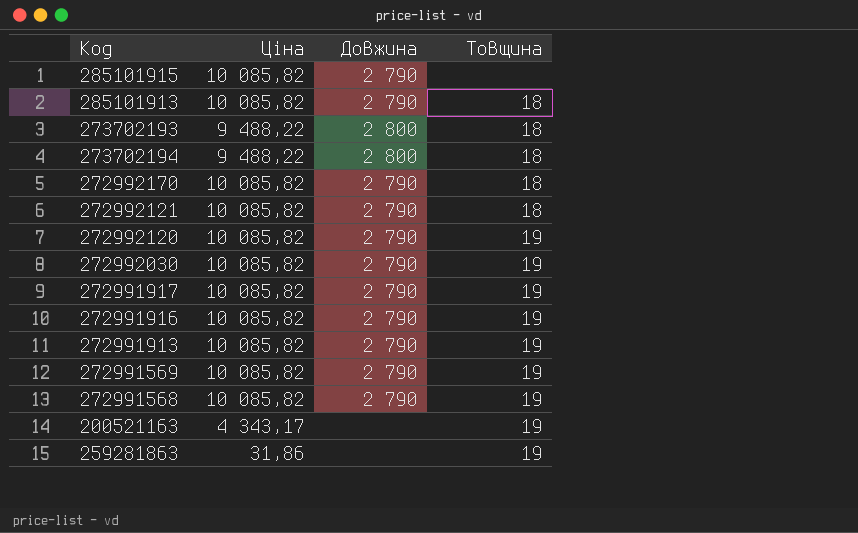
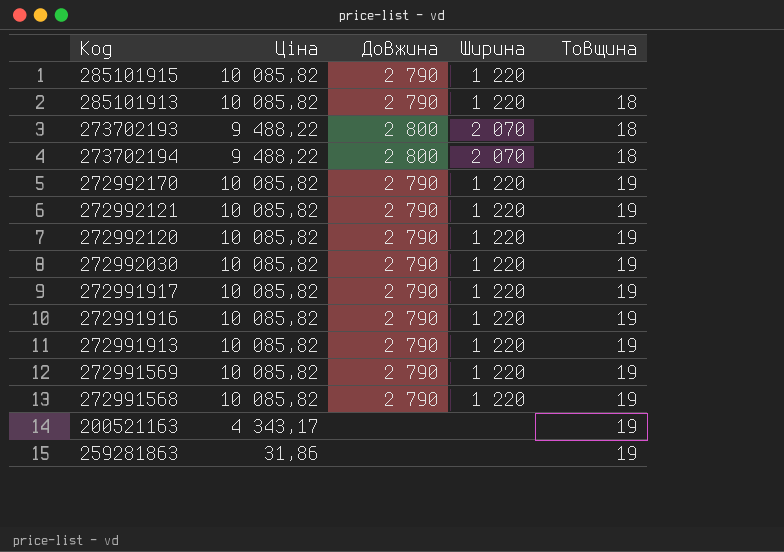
column Ширина | position: none -> 4
272992170 | Товщина: 18 -> 19
272992121 | Товщина: 18 -> 19

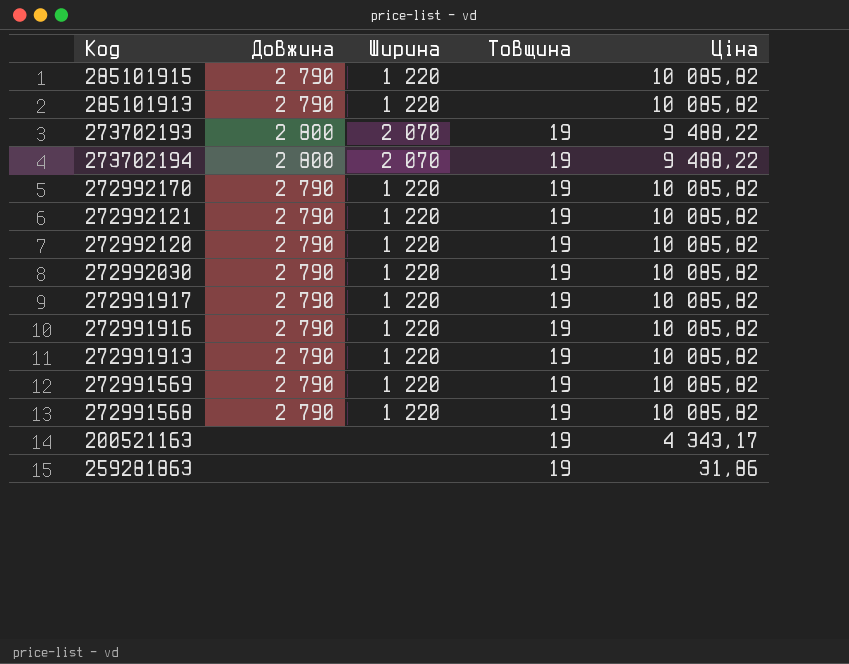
column Ціна | position: 2 -> 5
285101913 | Товщина: 18 -> none
273702193 | Товщина: 18 -> 19
273702194 | Товщина: 18 -> 19

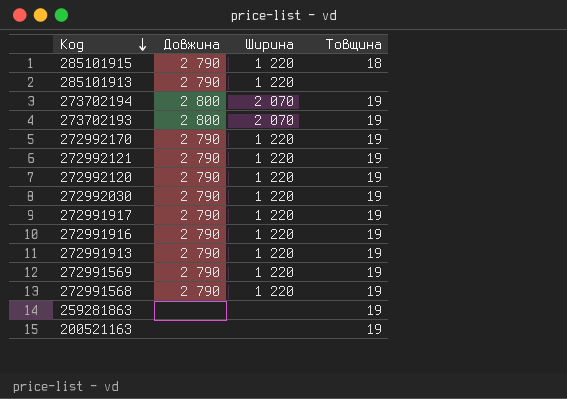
row order: none -> Код descending
column Ціна | position: 5 -> none
285101915 | Товщина: none -> 18

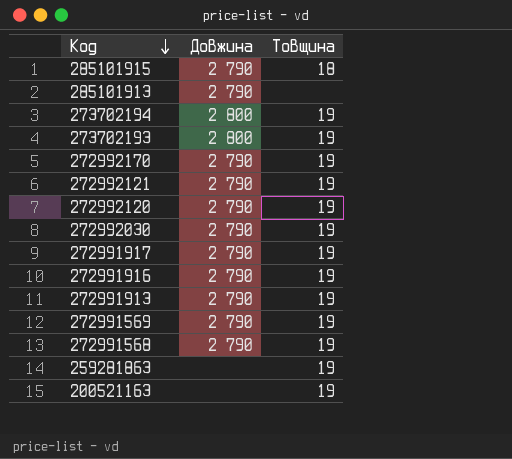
column Ширина | position: 3 -> none

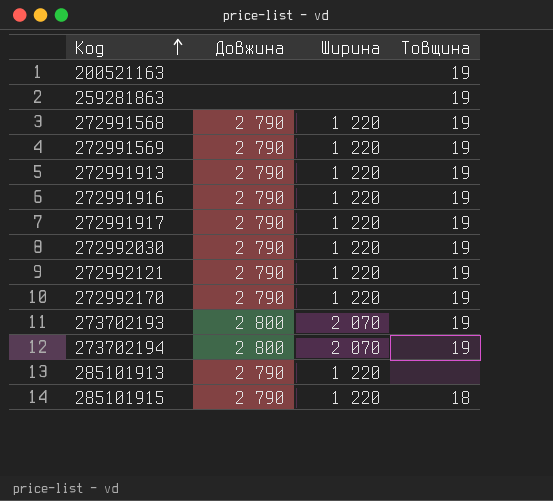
row order: Код descending -> Код ascending
column Ширина | position: none -> 3
row 272992120: 2 790 | 19 -> none

